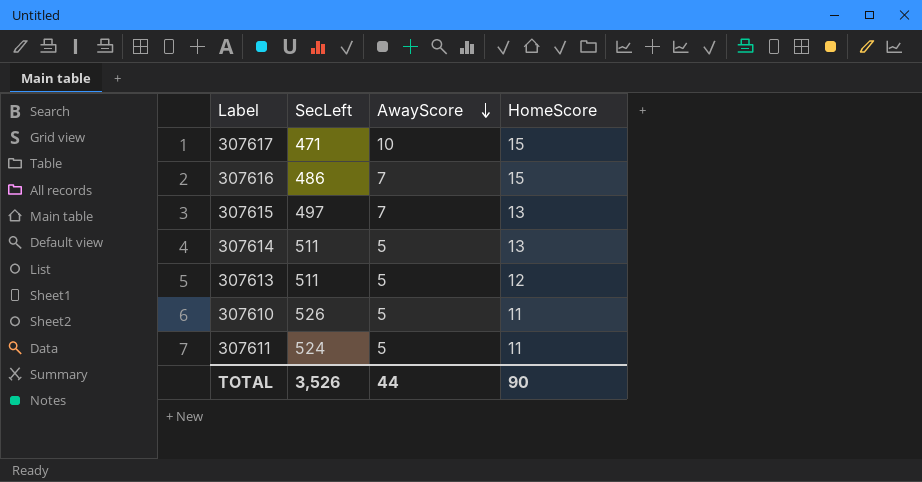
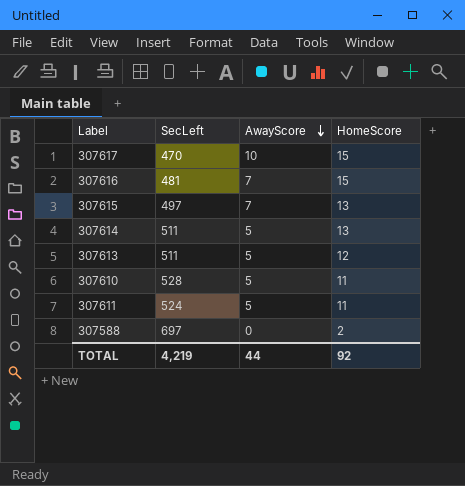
307617 | SecLeft: 471 -> 470
307616 | SecLeft: 486 -> 481
307610 | SecLeft: 526 -> 528
row 307588: none -> 697 | 0 | 2
TOTAL | SecLeft: 3,526 -> 4,219
TOTAL | HomeScore: 90 -> 92

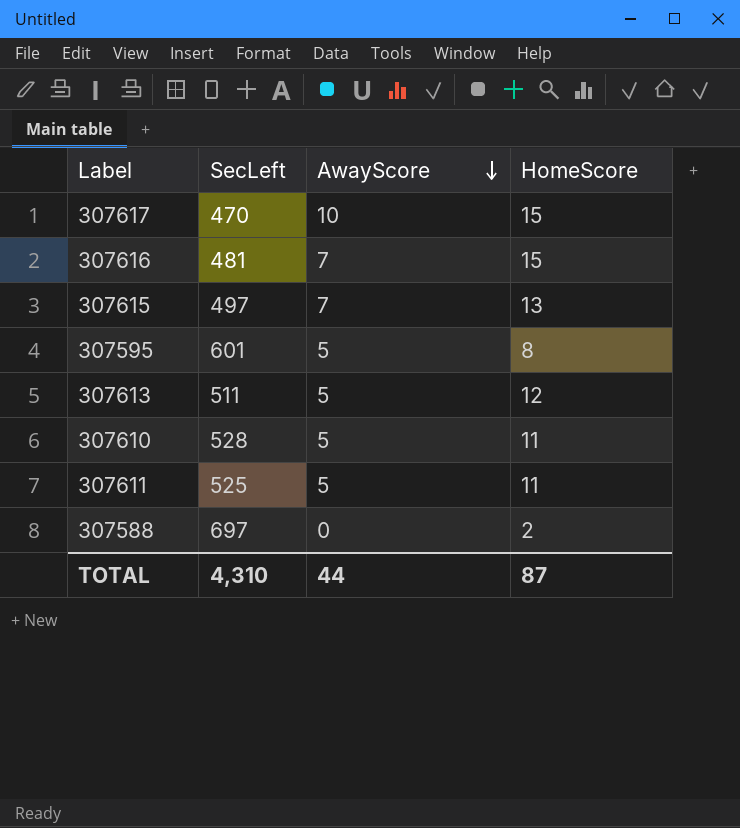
row 307614: 511 | 5 | 13 -> none
row 307595: none -> 601 | 5 | 8
307611 | SecLeft: 524 -> 525
TOTAL | SecLeft: 4,219 -> 4,310
TOTAL | HomeScore: 92 -> 87

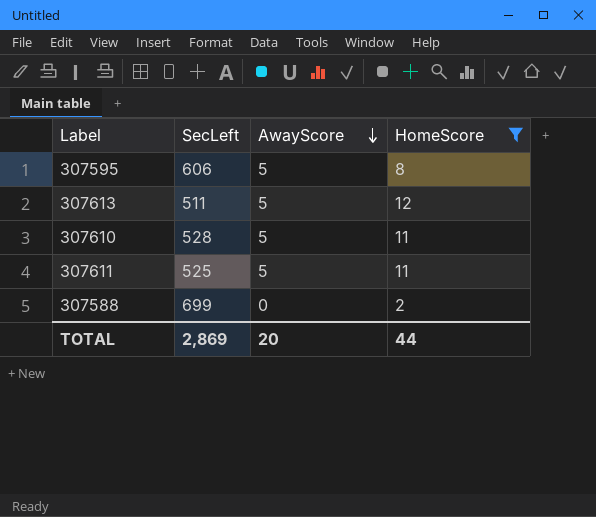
filter: none -> HomeScore <= 12
307595 | SecLeft: 601 -> 606
307588 | SecLeft: 697 -> 699
TOTAL | SecLeft: 4,310 -> 2,869
TOTAL | AwayScore: 44 -> 20
TOTAL | HomeScore: 87 -> 44

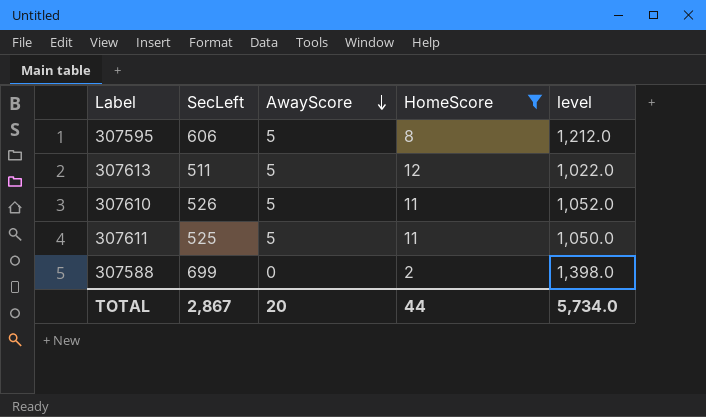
column level | formula: none -> [SecLeft] * 2
307610 | SecLeft: 528 -> 526
TOTAL | SecLeft: 2,869 -> 2,867

